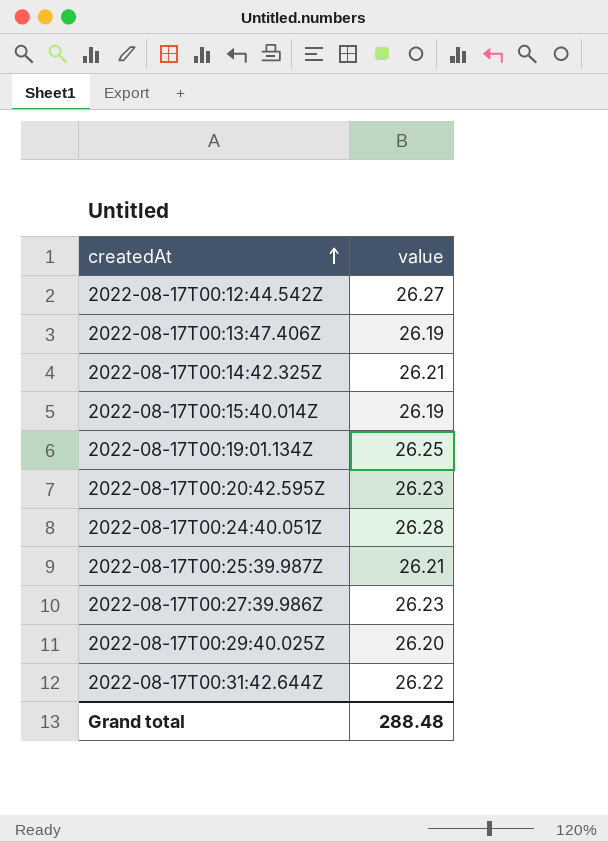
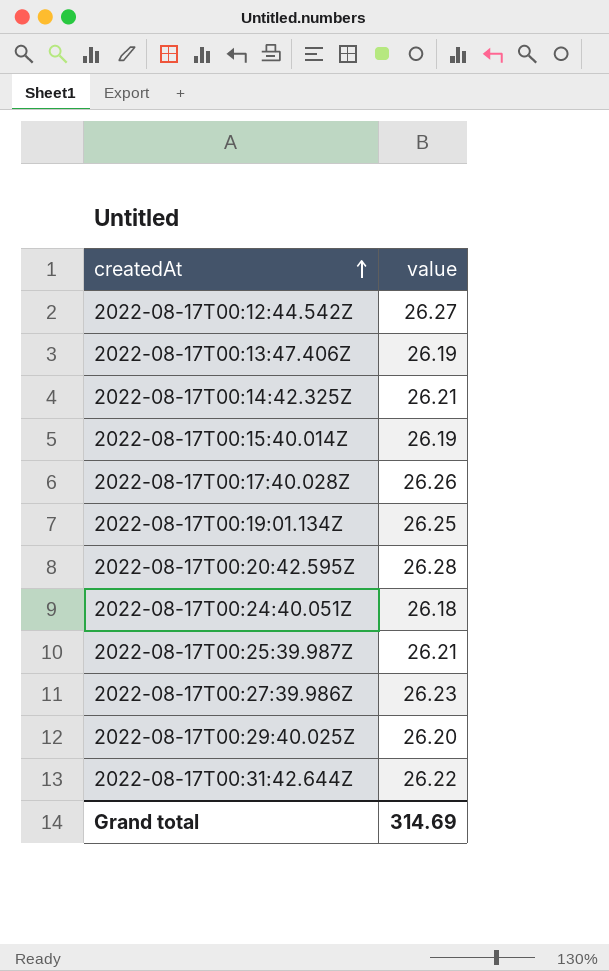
row 2022-08-17T00:17:40.028Z: none -> 26.26
2022-08-17T00:20:42.595Z | value: 26.23 -> 26.28
2022-08-17T00:24:40.051Z | value: 26.28 -> 26.18
Grand total | value: 288.48 -> 314.69

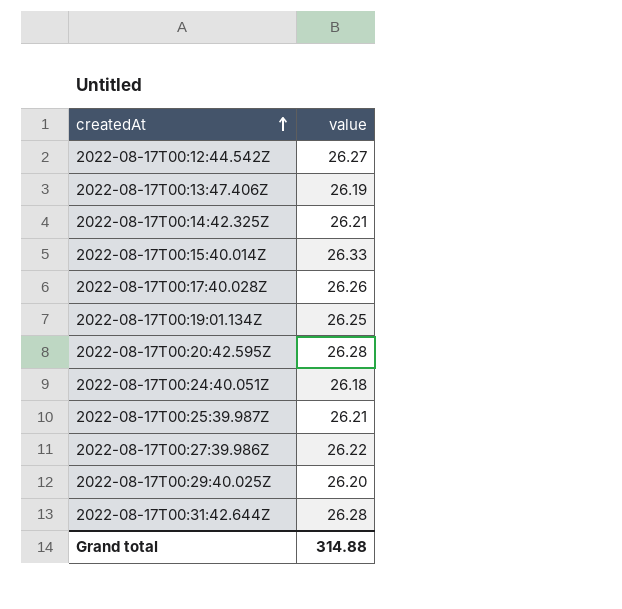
2022-08-17T00:15:40.014Z | value: 26.19 -> 26.33
2022-08-17T00:27:39.986Z | value: 26.23 -> 26.22
2022-08-17T00:31:42.644Z | value: 26.22 -> 26.28
Grand total | value: 314.69 -> 314.88

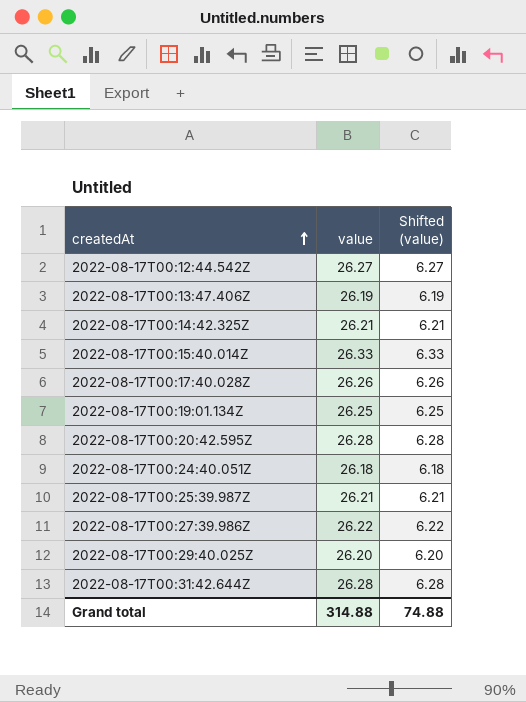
column Shifted (value) | formula: none -> [value] - 20

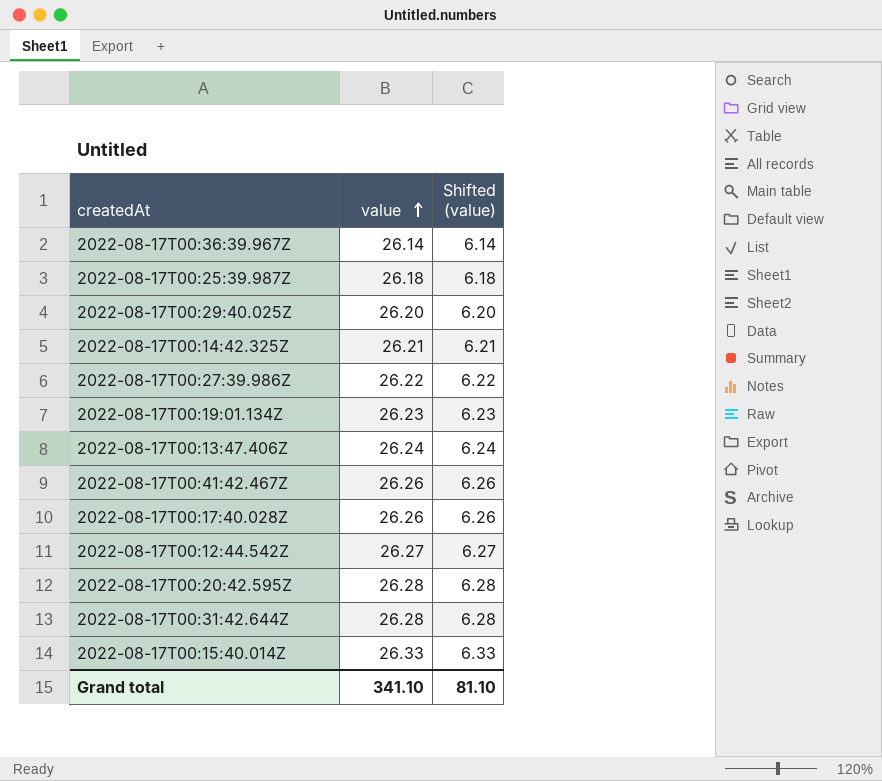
row order: createdAt ascending -> value ascending
row 2022-08-17T00:24:40.051Z: 26.18 | 6.18 -> none
row 2022-08-17T00:36:39.967Z: none -> 26.14 | 6.14
2022-08-17T00:25:39.987Z | value: 26.21 -> 26.18
2022-08-17T00:25:39.987Z | Shifted (value): 6.21 -> 6.18
2022-08-17T00:19:01.134Z | value: 26.25 -> 26.23
2022-08-17T00:19:01.134Z | Shifted (value): 6.25 -> 6.23
2022-08-17T00:13:47.406Z | value: 26.19 -> 26.24
2022-08-17T00:13:47.406Z | Shifted (value): 6.19 -> 6.24
row 2022-08-17T00:41:42.467Z: none -> 26.26 | 6.26
Grand total | value: 314.88 -> 341.10
Grand total | Shifted (value): 74.88 -> 81.10

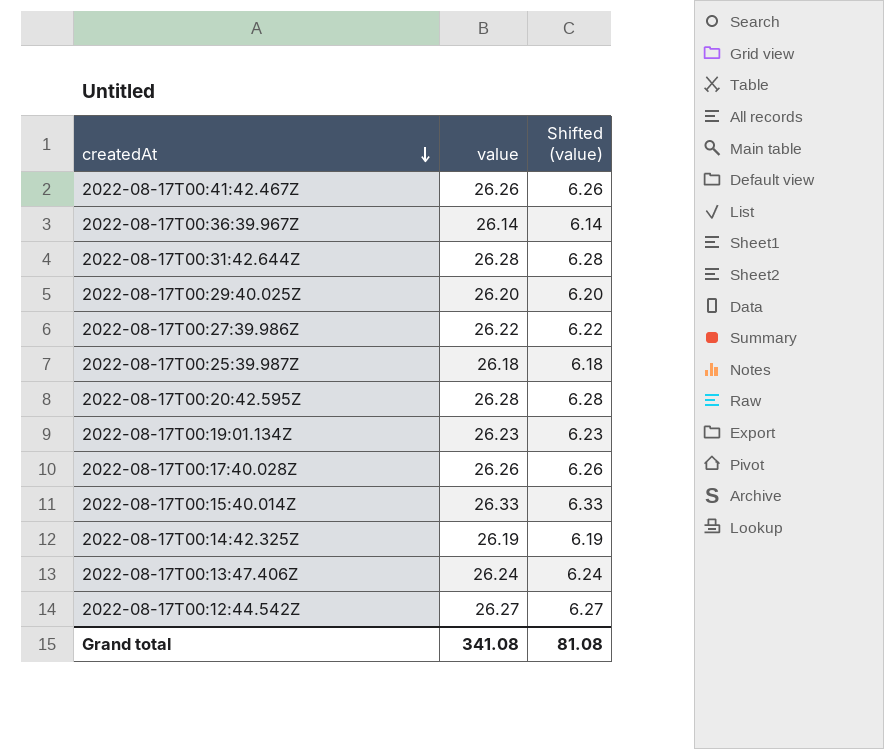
row order: value ascending -> createdAt descending
2022-08-17T00:14:42.325Z | value: 26.21 -> 26.19
2022-08-17T00:14:42.325Z | Shifted (value): 6.21 -> 6.19
Grand total | value: 341.10 -> 341.08
Grand total | Shifted (value): 81.10 -> 81.08

